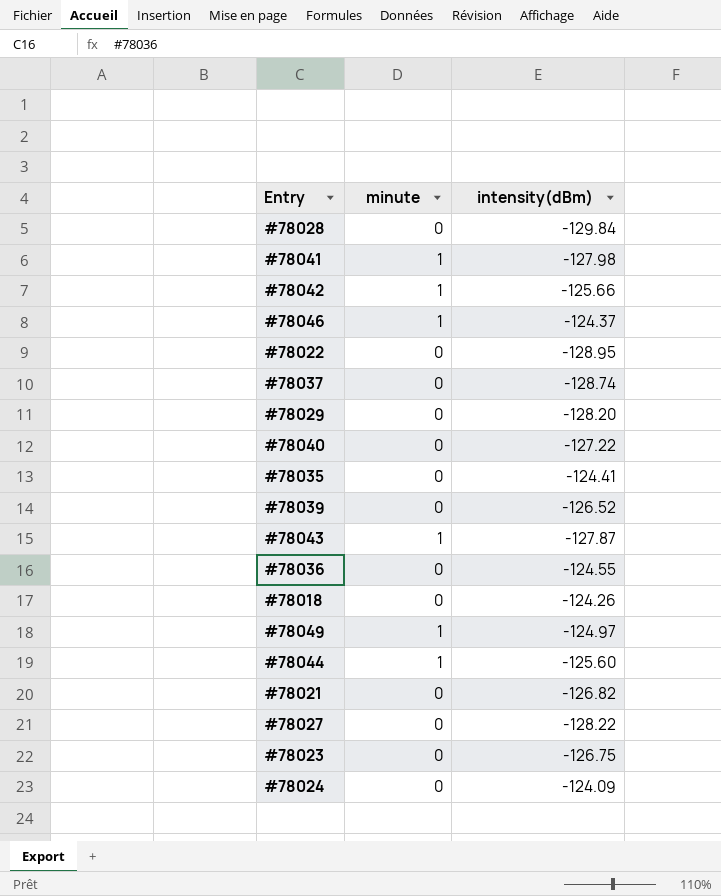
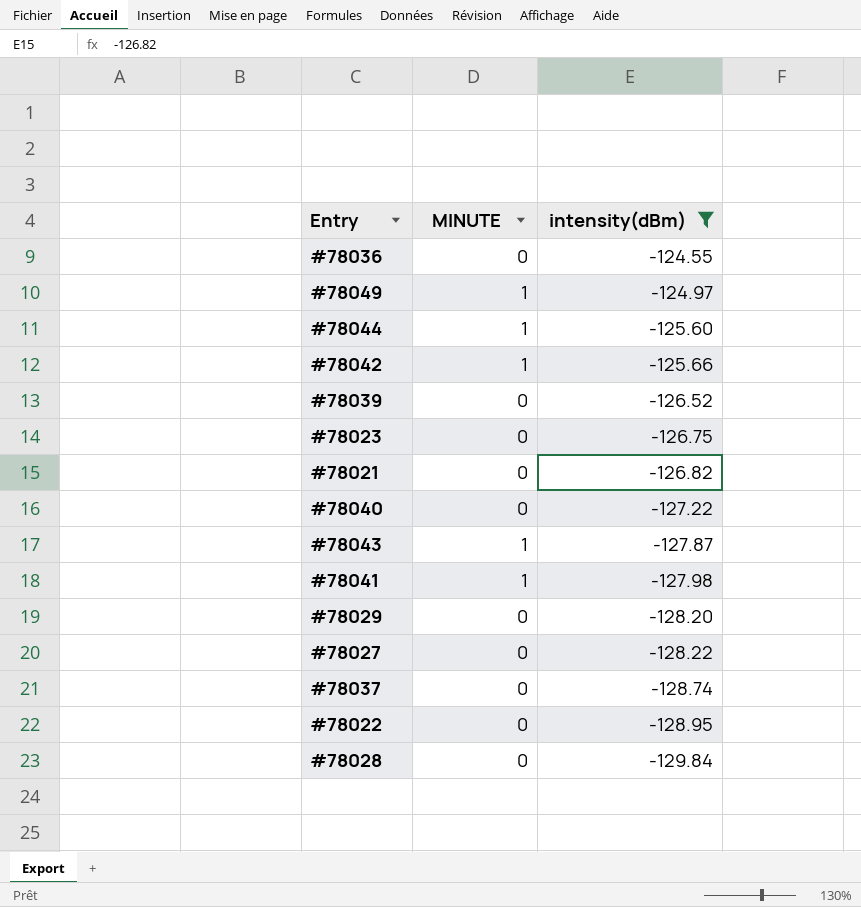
filter: none -> intensity(dBm) <= -124.55
row order: none -> intensity(dBm) descending
column name: minute -> MINUTE

